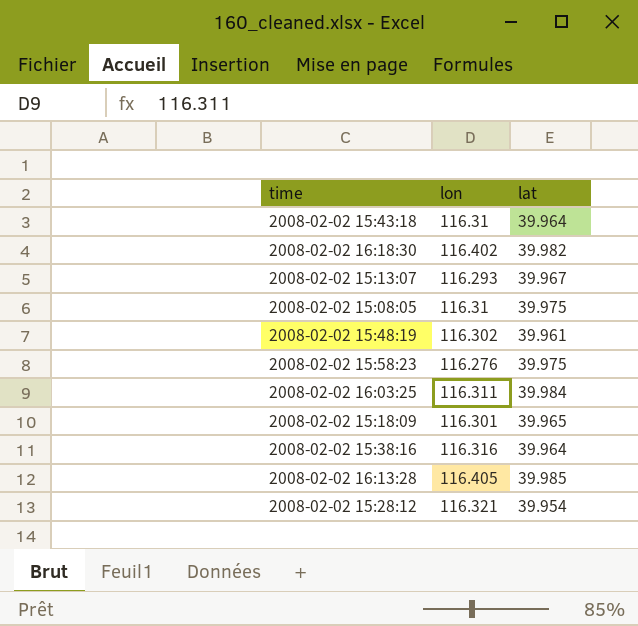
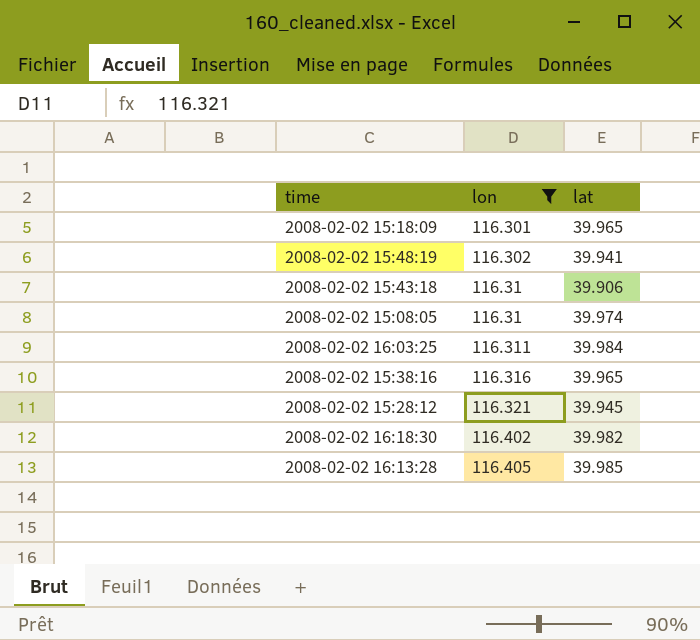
filter: none -> lon >= 116.301
row order: none -> lon ascending
2008-02-02 15:48:19 | lat: 39.961 -> 39.941
2008-02-02 15:43:18 | lat: 39.964 -> 39.906
2008-02-02 15:08:05 | lat: 39.975 -> 39.974
2008-02-02 15:38:16 | lat: 39.964 -> 39.965
2008-02-02 15:28:12 | lat: 39.954 -> 39.945

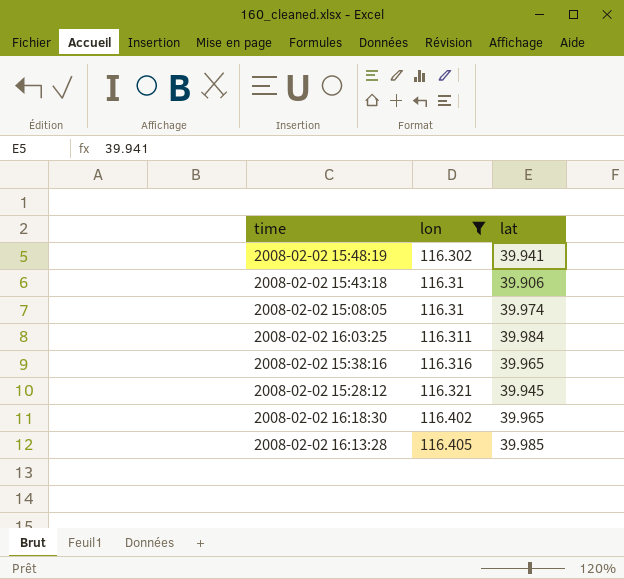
row 2008-02-02 15:18:09: 116.301 | 39.965 -> none
2008-02-02 16:18:30 | lat: 39.982 -> 39.965

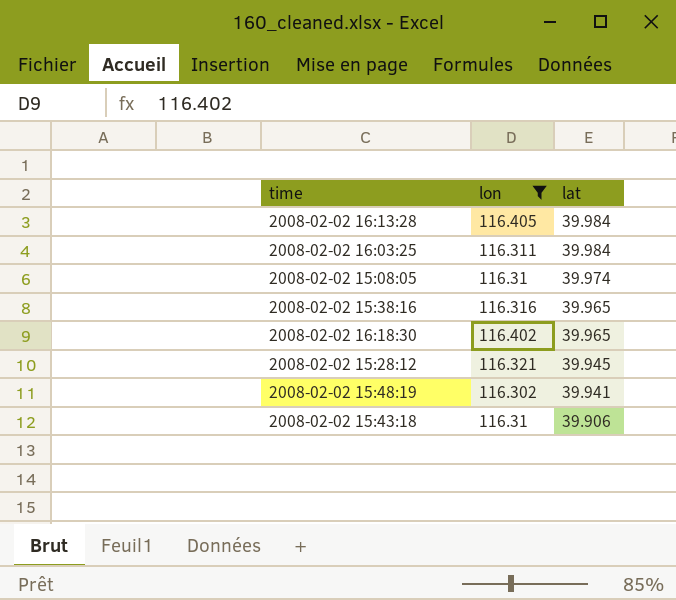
row order: lon ascending -> lat descending
2008-02-02 16:13:28 | lat: 39.985 -> 39.984

